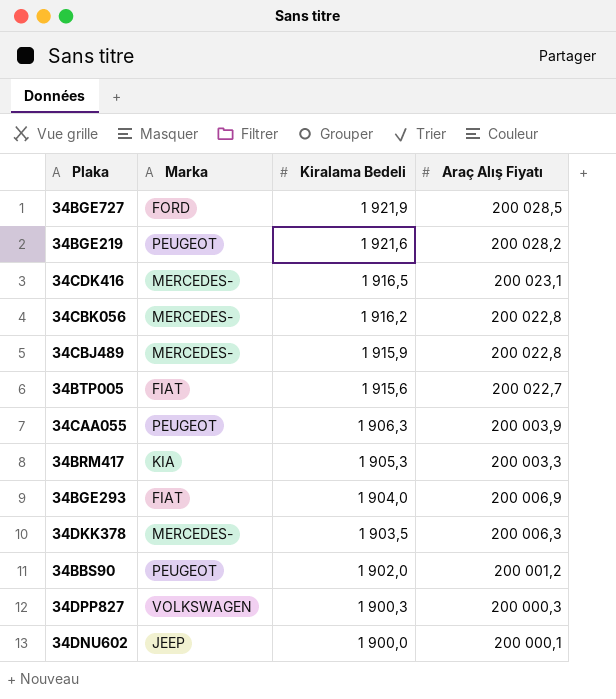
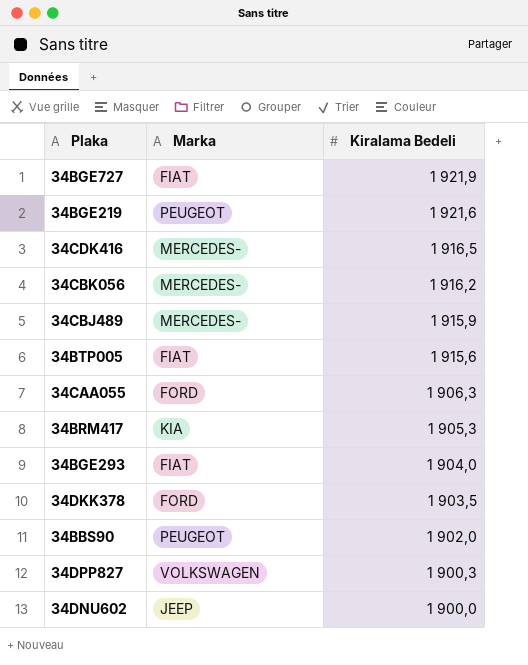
column Araç Alış Fiyatı | position: 4 -> none
34BGE727 | Marka: FORD -> FIAT
34CAA055 | Marka: PEUGEOT -> FORD
34DKK378 | Marka: MERCEDES- -> FORD

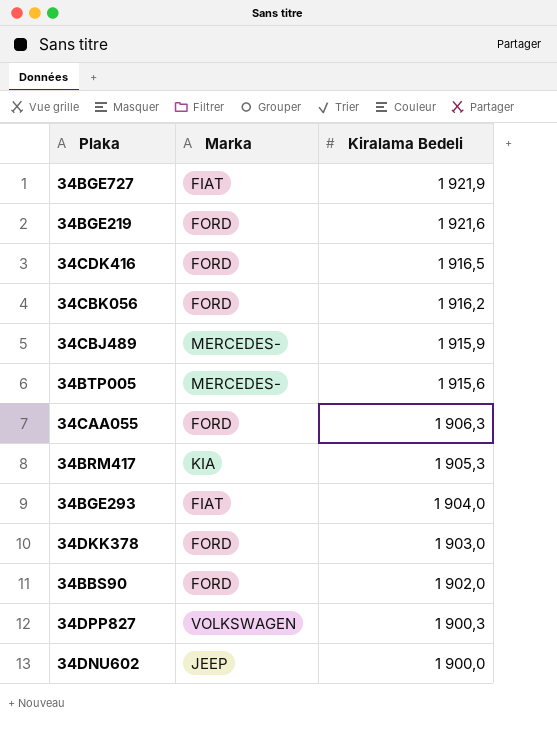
34BGE219 | Marka: PEUGEOT -> FORD
34CDK416 | Marka: MERCEDES- -> FORD
34CBK056 | Marka: MERCEDES- -> FORD
34BTP005 | Marka: FIAT -> MERCEDES-
34DKK378 | Kiralama Bedeli: 1 903,5 -> 1 903,0
34BBS90 | Marka: PEUGEOT -> FORD

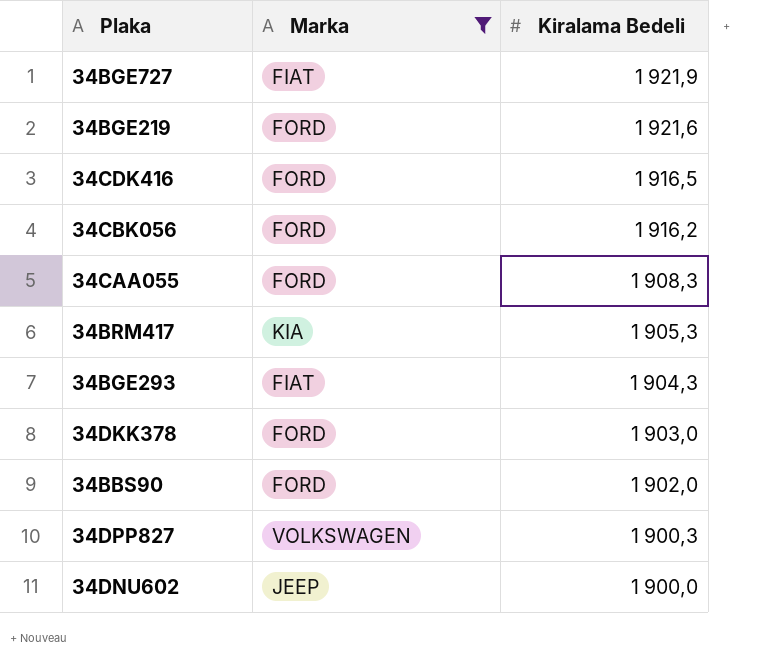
filter: none -> Marka != MERCEDES-
34CAA055 | Kiralama Bedeli: 1 906,3 -> 1 908,3
34BGE293 | Kiralama Bedeli: 1 904,0 -> 1 904,3

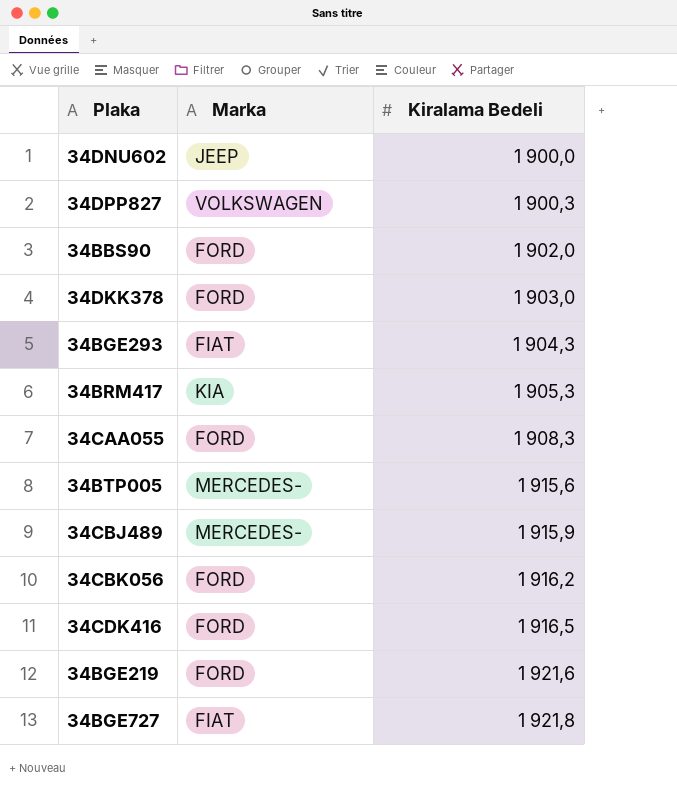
filter: Marka != MERCEDES- -> none
row order: Kiralama Bedeli descending -> Kiralama Bedeli ascending
34BGE727 | Kiralama Bedeli: 1 921,9 -> 1 921,8

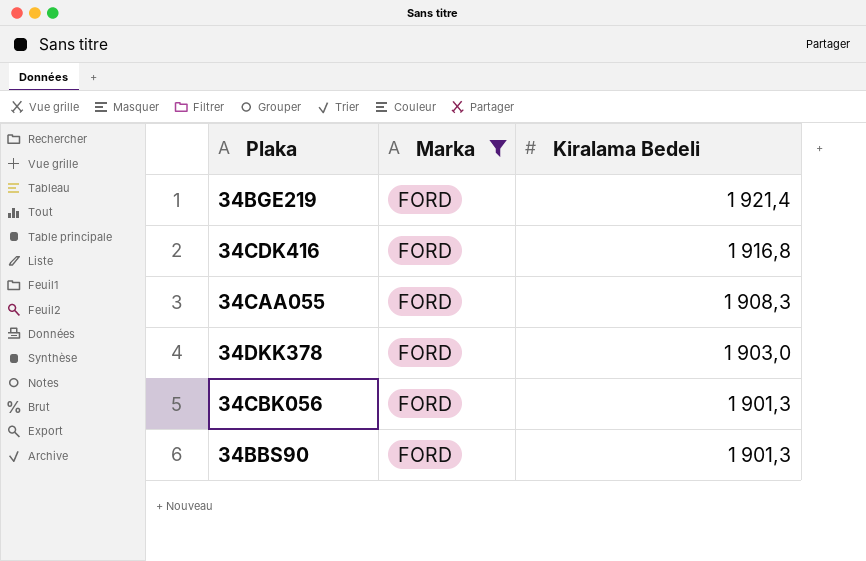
filter: none -> Marka = FORD
row order: Kiralama Bedeli ascending -> Kiralama Bedeli descending
34BGE219 | Kiralama Bedeli: 1 921,6 -> 1 921,4
34CDK416 | Kiralama Bedeli: 1 916,5 -> 1 916,8
34CBK056 | Kiralama Bedeli: 1 916,2 -> 1 901,3
34BBS90 | Kiralama Bedeli: 1 902,0 -> 1 901,3

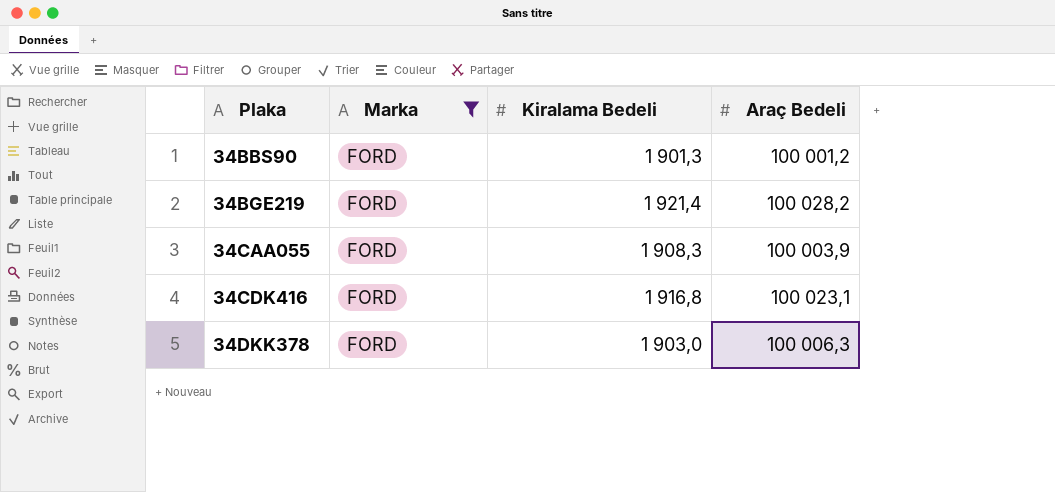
row order: Kiralama Bedeli descending -> Plaka ascending
column Araç Bedeli | position: none -> 4
row 34CBK056: FORD | 1 901,3 -> none

